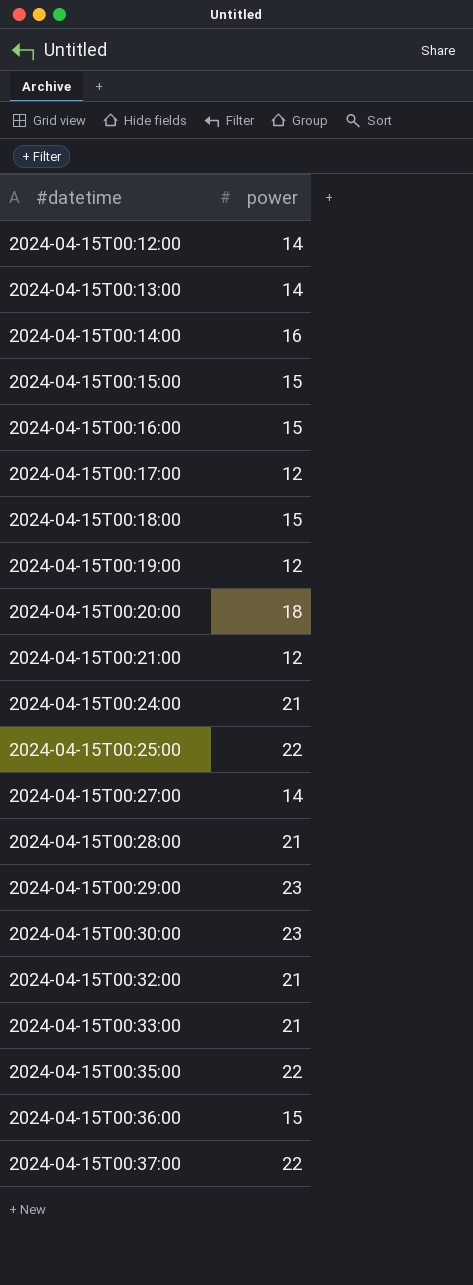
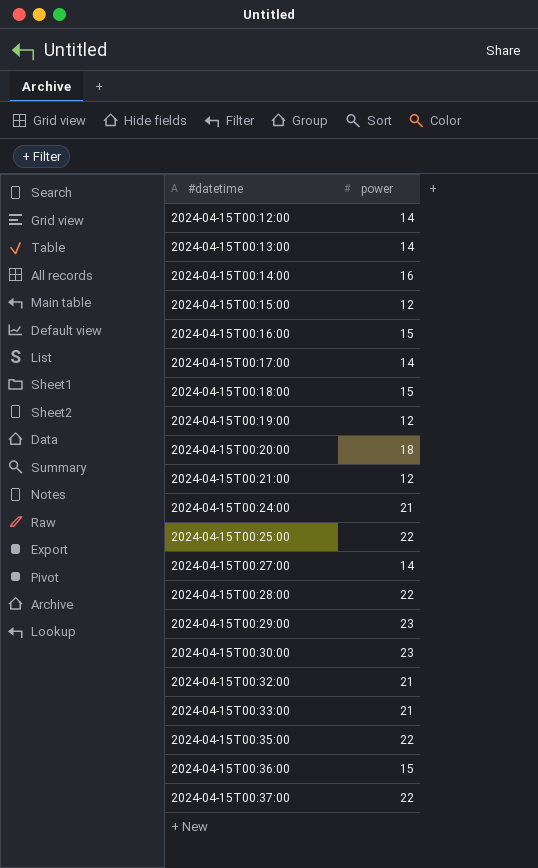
2024-04-15T00:15:00 | power: 15 -> 12
2024-04-15T00:17:00 | power: 12 -> 14
2024-04-15T00:28:00 | power: 21 -> 22

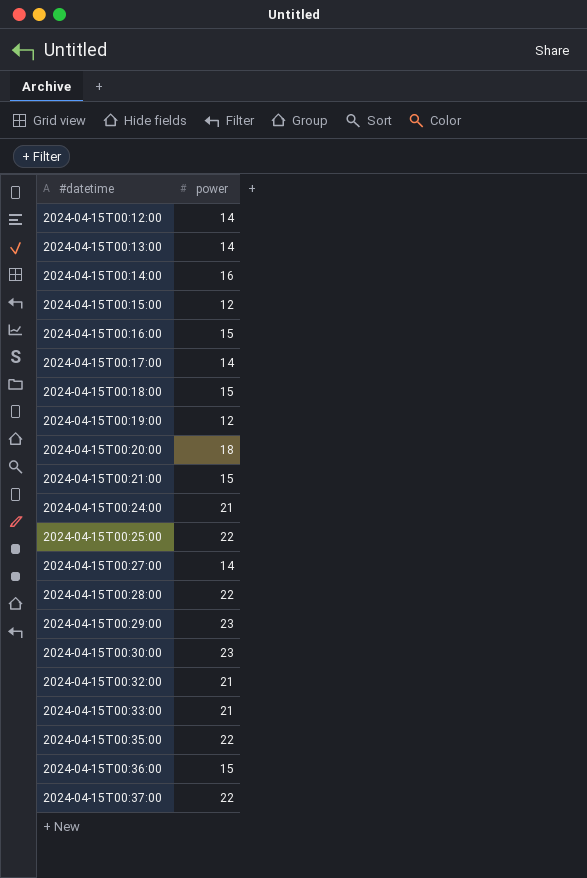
2024-04-15T00:21:00 | power: 12 -> 15

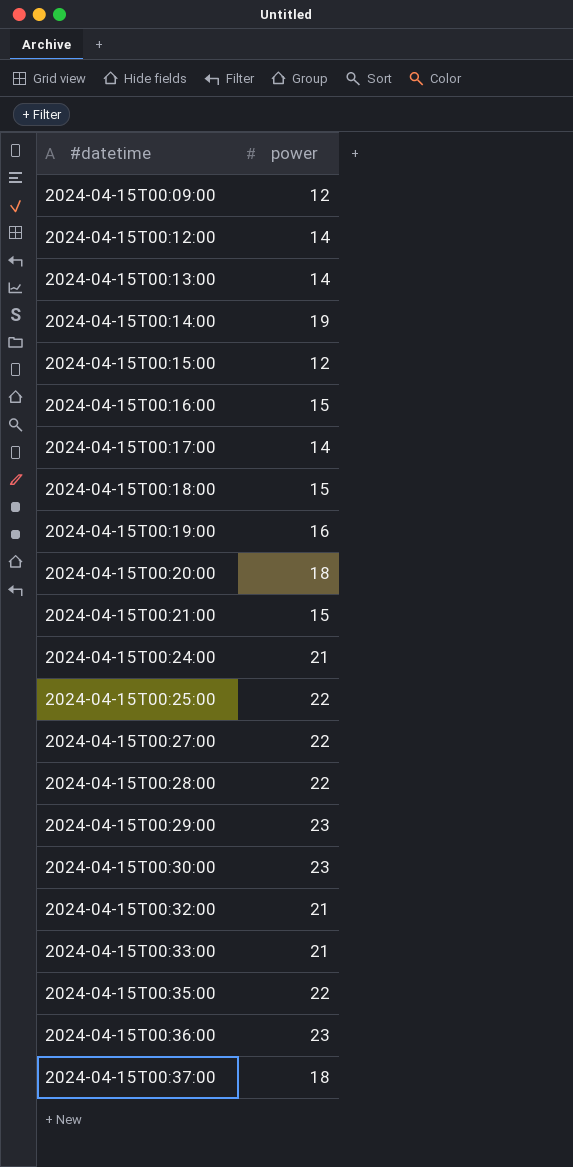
row 2024-04-15T00:09:00: none -> 12
2024-04-15T00:14:00 | power: 16 -> 19
2024-04-15T00:19:00 | power: 12 -> 16
2024-04-15T00:27:00 | power: 14 -> 22
2024-04-15T00:36:00 | power: 15 -> 23
2024-04-15T00:37:00 | power: 22 -> 18

